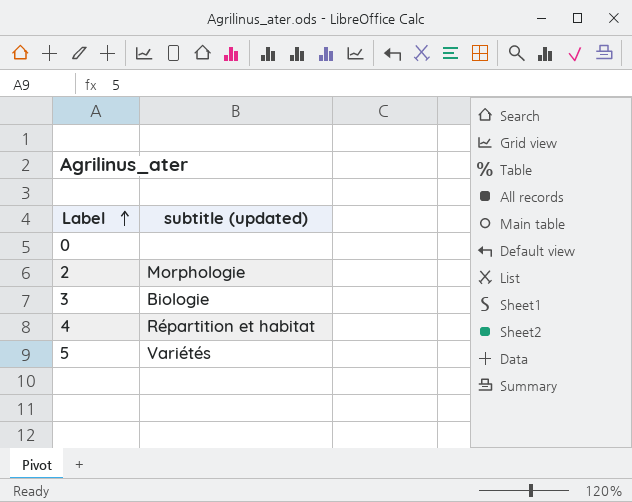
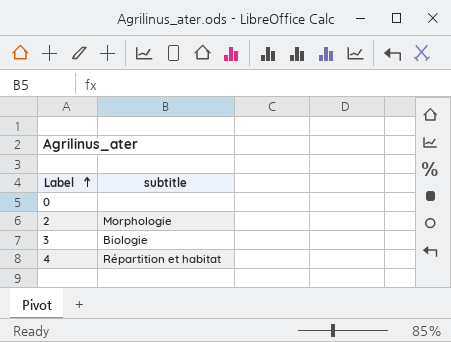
column name: subtitle (updated) -> subtitle
row 5: Variétés -> none

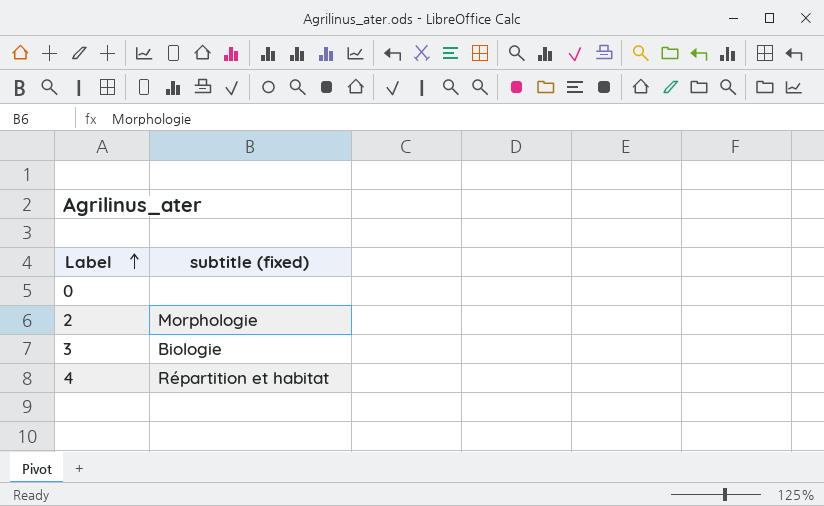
column name: subtitle -> subtitle (fixed)

